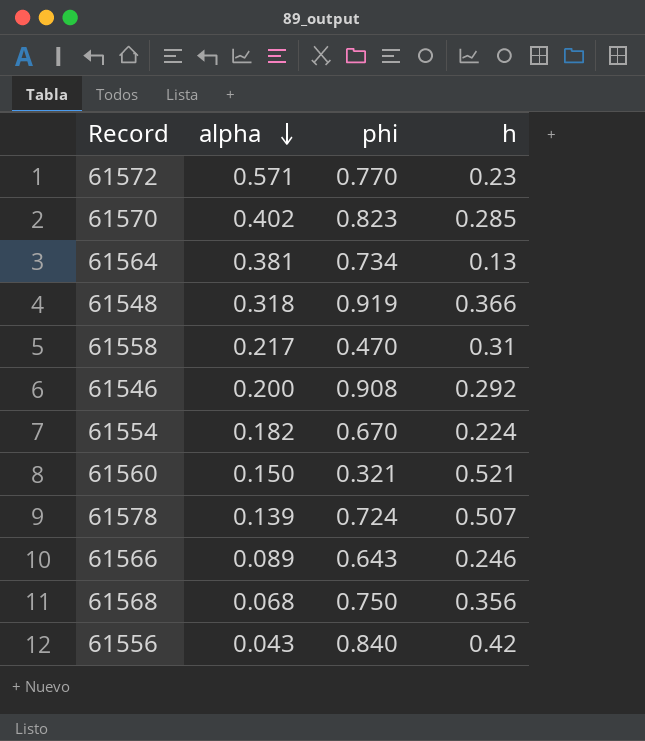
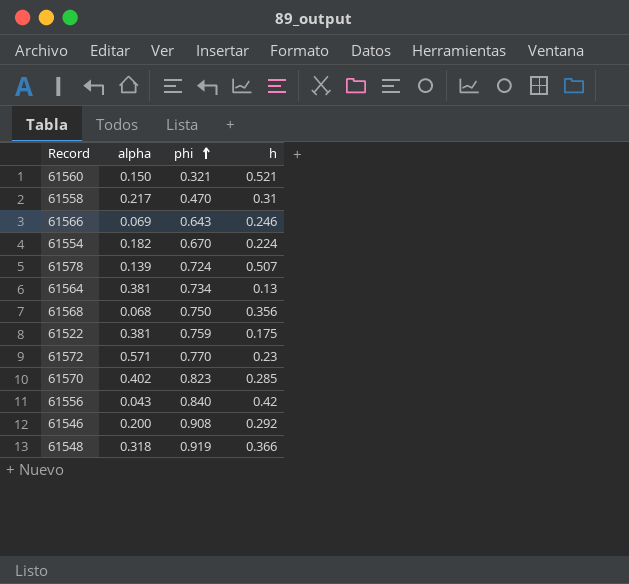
row order: alpha descending -> phi ascending
61566 | alpha: 0.089 -> 0.069
row 61522: none -> 0.381 | 0.759 | 0.175

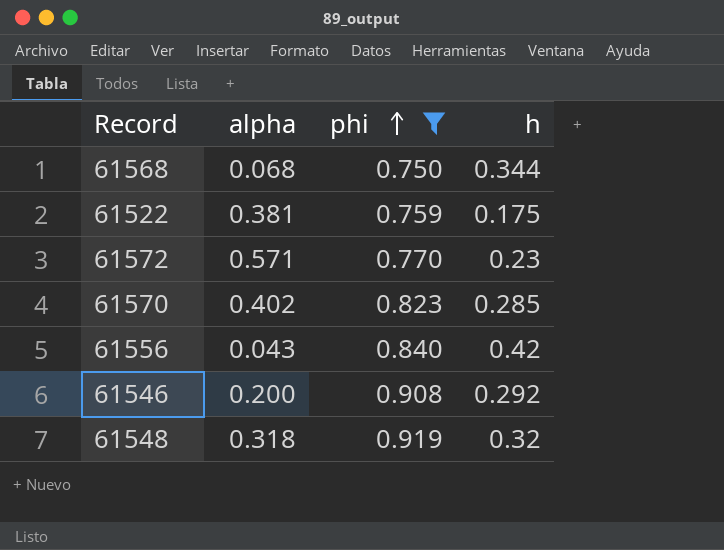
filter: none -> phi >= 0.750
61568 | h: 0.356 -> 0.344
61548 | h: 0.366 -> 0.32

